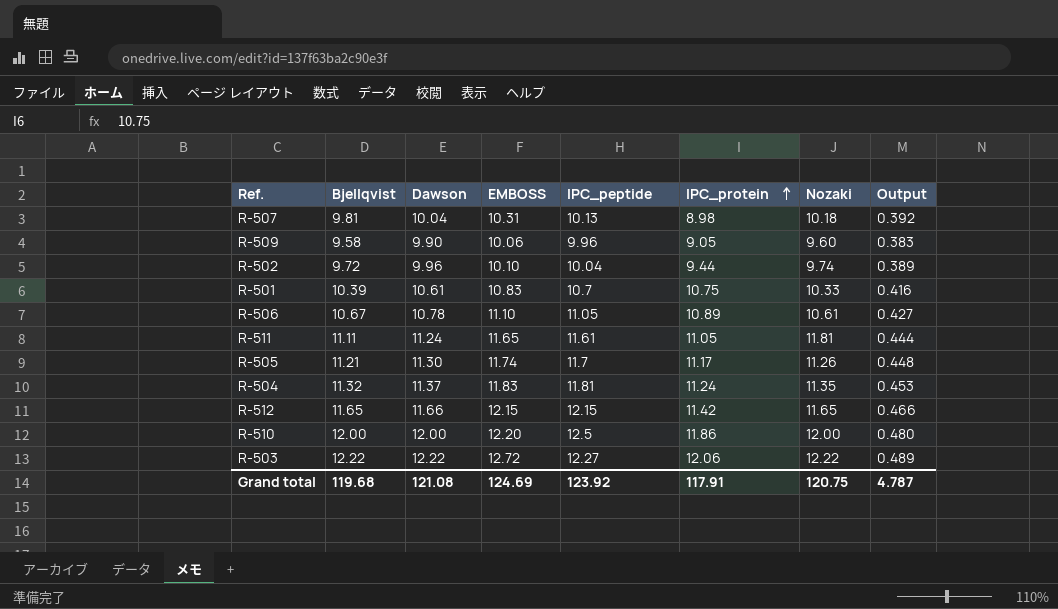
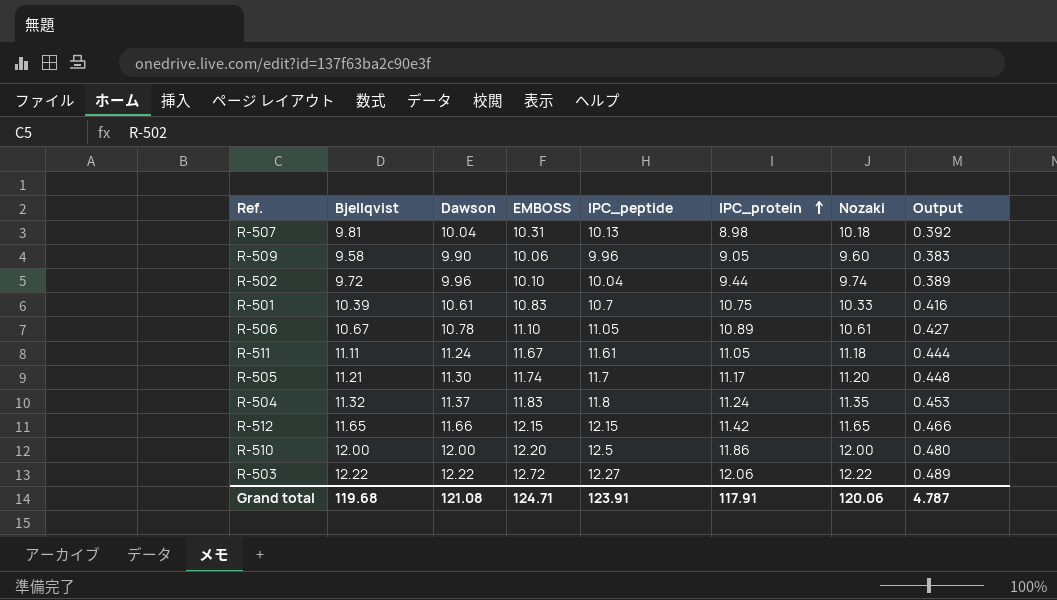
R-511 | EMBOSS: 11.65 -> 11.67
R-511 | Nozaki: 11.81 -> 11.18
R-505 | Nozaki: 11.26 -> 11.20
R-504 | IPC_peptide: 11.81 -> 11.8
Grand total | EMBOSS: 124.69 -> 124.71
Grand total | IPC_peptide: 123.92 -> 123.91
Grand total | Nozaki: 120.75 -> 120.06

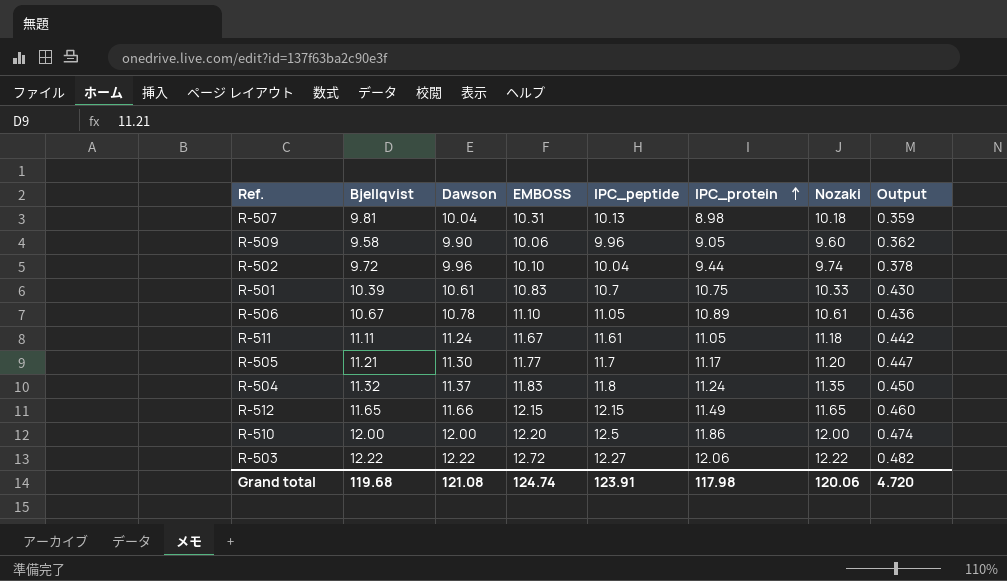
column Output | formula: [Bjellqvist] * 0.04 -> [IPC_protein] * 0.04
R-505 | EMBOSS: 11.74 -> 11.77
R-512 | IPC_protein: 11.42 -> 11.49
Grand total | EMBOSS: 124.71 -> 124.74
Grand total | IPC_protein: 117.91 -> 117.98
Grand total | Output: 4.787 -> 4.720

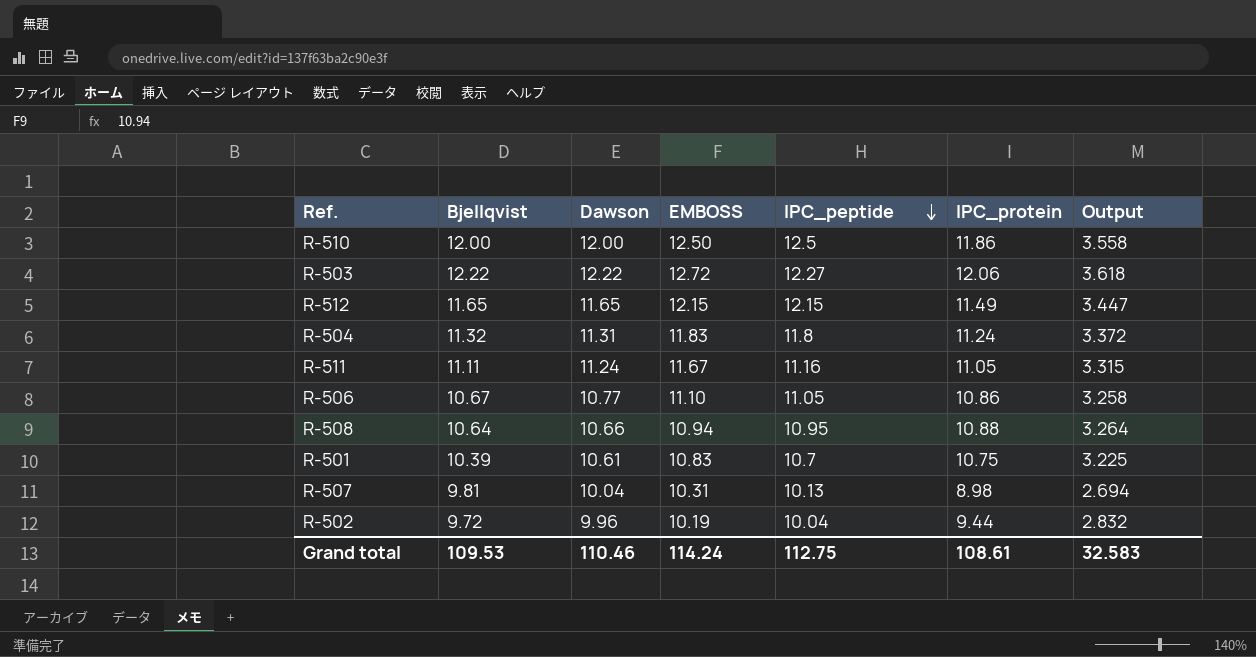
row order: IPC_protein ascending -> IPC_peptide descending
column Nozaki | position: 7 -> none
column Output | formula: [IPC_protein] * 0.04 -> [IPC_protein] * 0.3
row R-509: 9.58 | 9.90 | 10.06 | 9.96 | 9.05 | 9.60 | 0.362 -> none
row R-505: 11.21 | 11.30 | 11.77 | 11.7 | 11.17 | 11.20 | 0.447 -> none
R-510 | EMBOSS: 12.20 -> 12.50
R-512 | Dawson: 11.66 -> 11.65
R-504 | Dawson: 11.37 -> 11.31
R-511 | IPC_peptide: 11.61 -> 11.16
R-506 | Dawson: 10.78 -> 10.77
R-506 | IPC_protein: 10.89 -> 10.86
row R-508: none -> 10.64 | 10.66 | 10.94 | 10.95 | 10.88 | 3.264
R-502 | EMBOSS: 10.10 -> 10.19
Grand total | Bjellqvist: 119.68 -> 109.53
Grand total | Dawson: 121.08 -> 110.46
Grand total | EMBOSS: 124.74 -> 114.24
Grand total | IPC_peptide: 123.91 -> 112.75
Grand total | IPC_protein: 117.98 -> 108.61
Grand total | Output: 4.720 -> 32.583

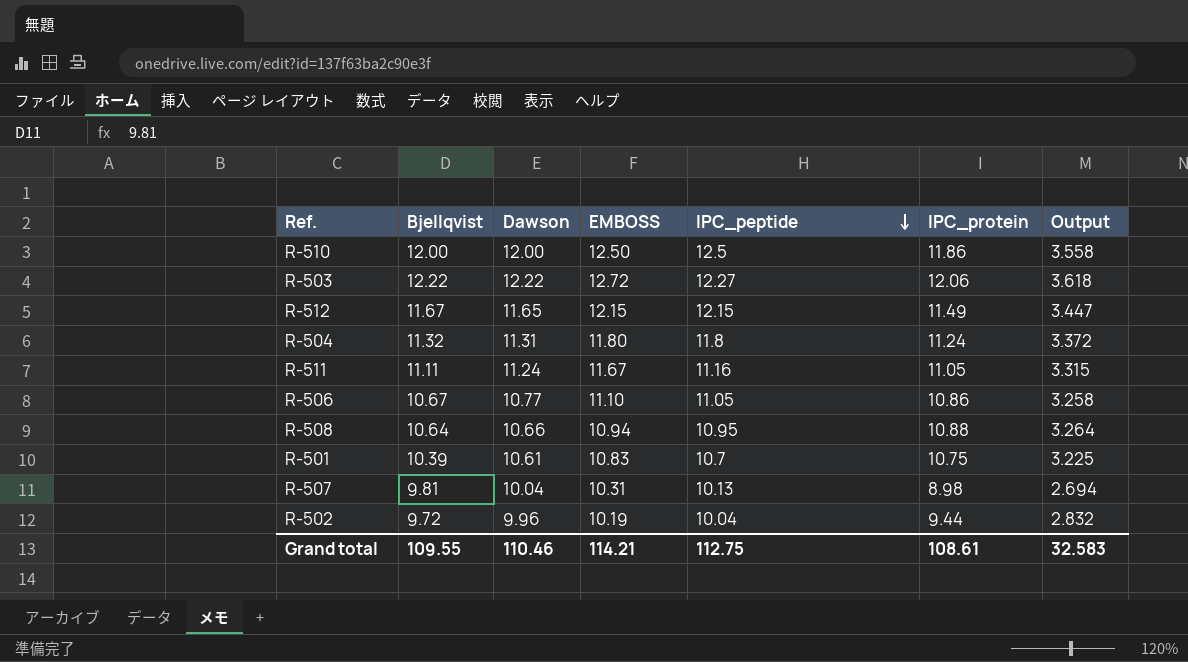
R-512 | Bjellqvist: 11.65 -> 11.67
R-504 | EMBOSS: 11.83 -> 11.80
Grand total | Bjellqvist: 109.53 -> 109.55
Grand total | EMBOSS: 114.24 -> 114.21

